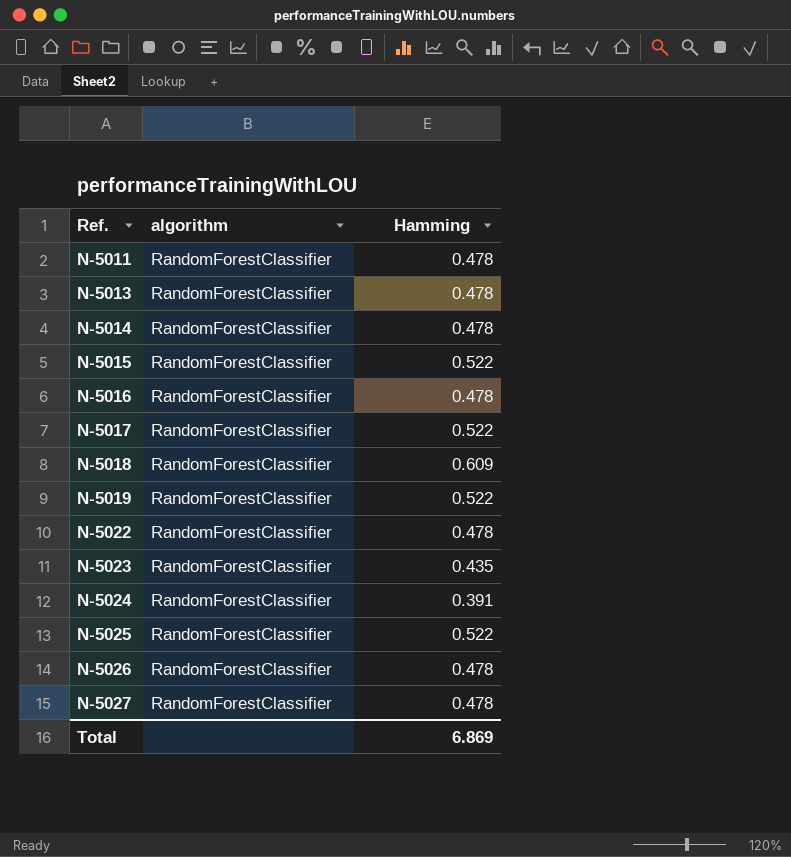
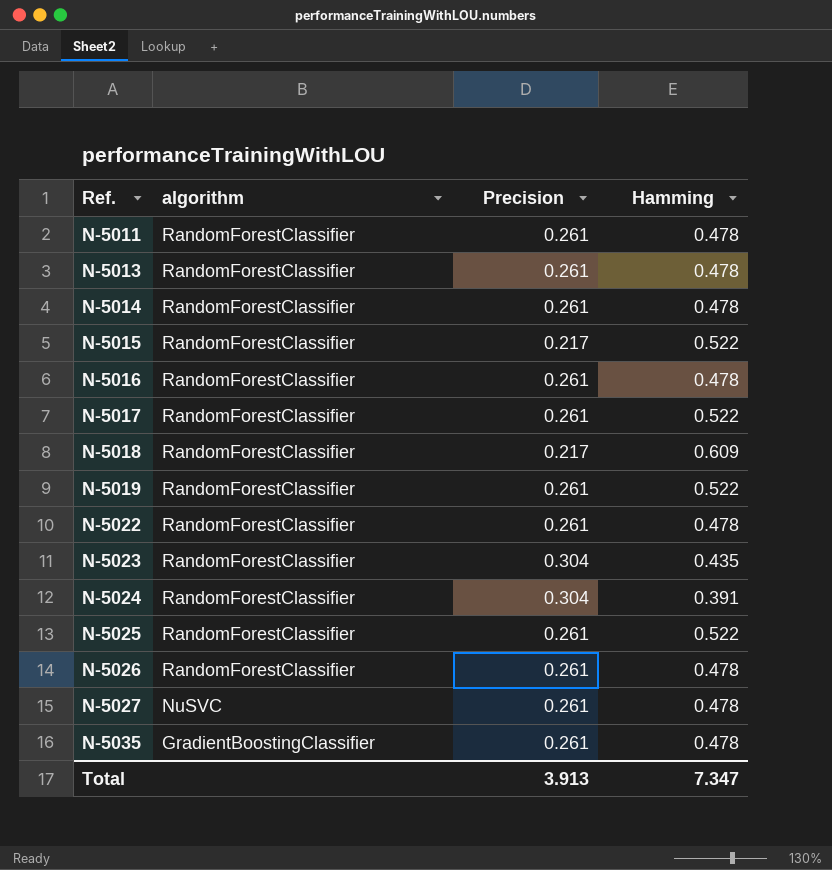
column Precision | position: none -> 3
N-5027 | algorithm: RandomForestClassifier -> NuSVC
row N-5035: none -> GradientBoostingClassifier | 0.261 | 0.478
Total | Hamming: 6.869 -> 7.347

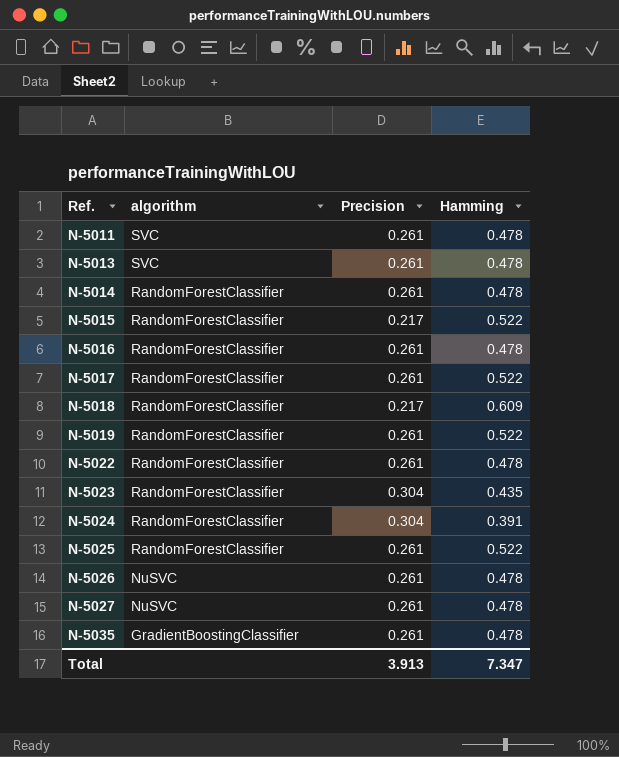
N-5011 | algorithm: RandomForestClassifier -> SVC
N-5013 | algorithm: RandomForestClassifier -> SVC
N-5026 | algorithm: RandomForestClassifier -> NuSVC

